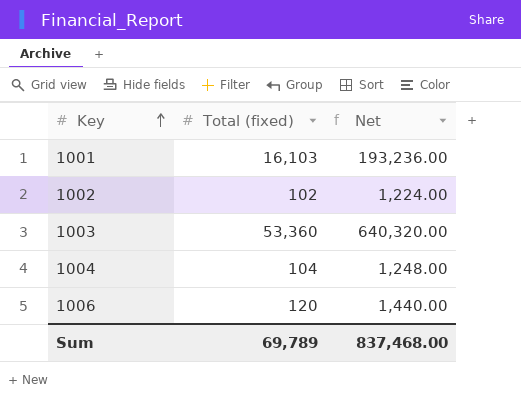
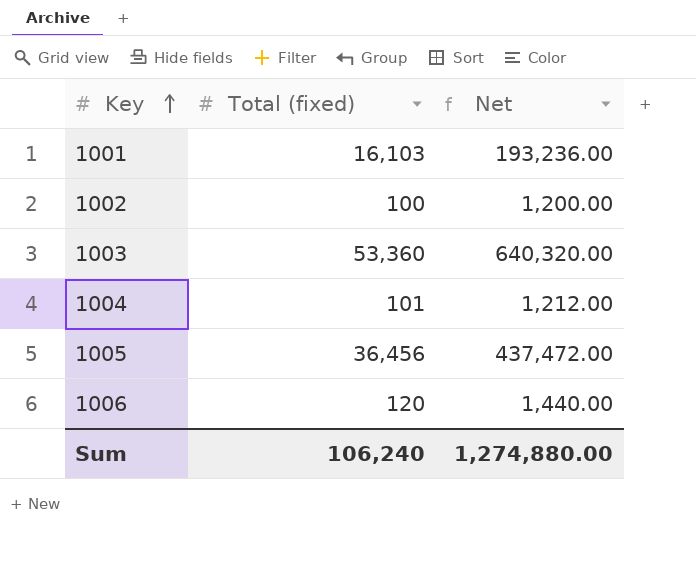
1002 | Total (fixed): 102 -> 100
1002 | Net: 1,224.00 -> 1,200.00
1004 | Total (fixed): 104 -> 101
1004 | Net: 1,248.00 -> 1,212.00
row 1005: none -> 36,456 | 437,472.00
Sum | Total (fixed): 69,789 -> 106,240
Sum | Net: 837,468.00 -> 1,274,880.00

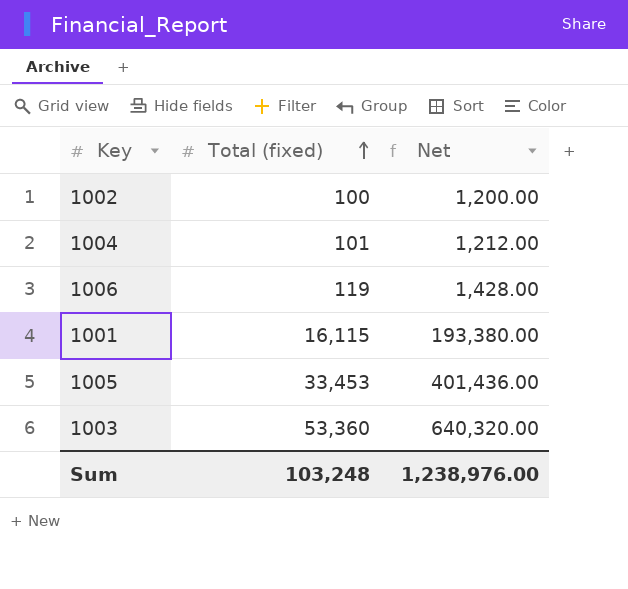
row order: Key ascending -> Total (fixed) ascending
1006 | Total (fixed): 120 -> 119
1006 | Net: 1,440.00 -> 1,428.00
1001 | Total (fixed): 16,103 -> 16,115
1001 | Net: 193,236.00 -> 193,380.00
1005 | Total (fixed): 36,456 -> 33,453
1005 | Net: 437,472.00 -> 401,436.00
Sum | Total (fixed): 106,240 -> 103,248
Sum | Net: 1,274,880.00 -> 1,238,976.00

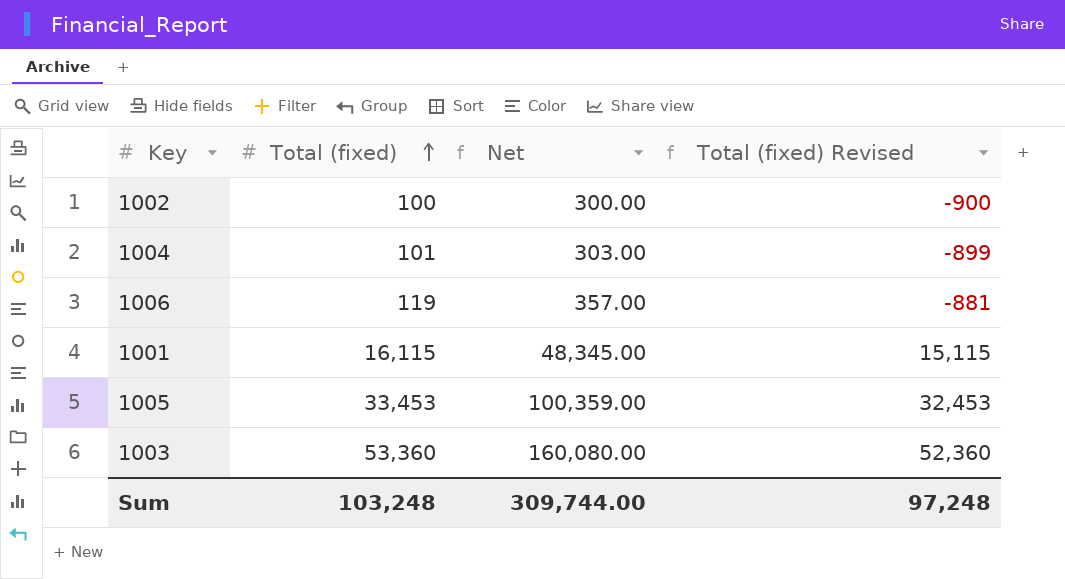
column Net | formula: [Total (fixed)] * 12 -> [Total (fixed)] * 3
column Total (fixed) Revised | formula: none -> [Total (fixed)] - 1000
Sum | Net: 1,238,976.00 -> 309,744.00

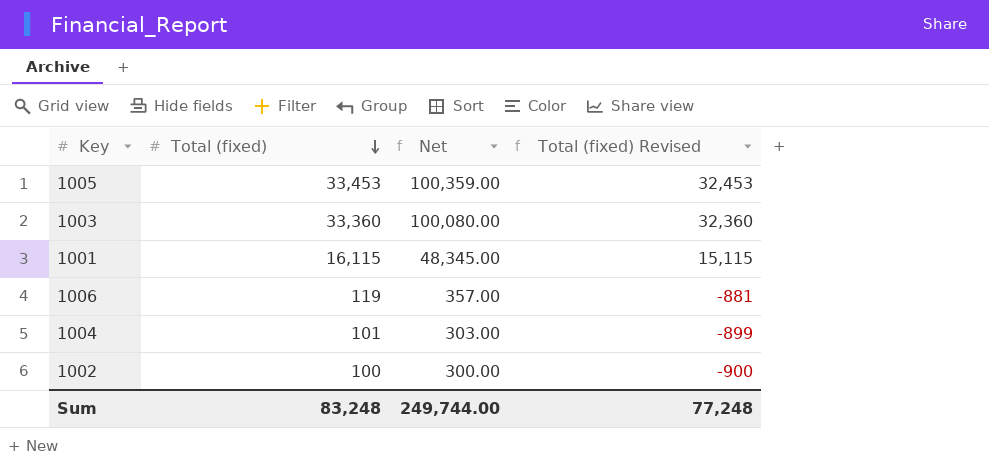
row order: Total (fixed) ascending -> Total (fixed) descending
1003 | Total (fixed): 53,360 -> 33,360
1003 | Net: 160,080.00 -> 100,080.00
1003 | Total (fixed) Revised: 52,360 -> 32,360
Sum | Total (fixed): 103,248 -> 83,248
Sum | Net: 309,744.00 -> 249,744.00
Sum | Total (fixed) Revised: 97,248 -> 77,248

